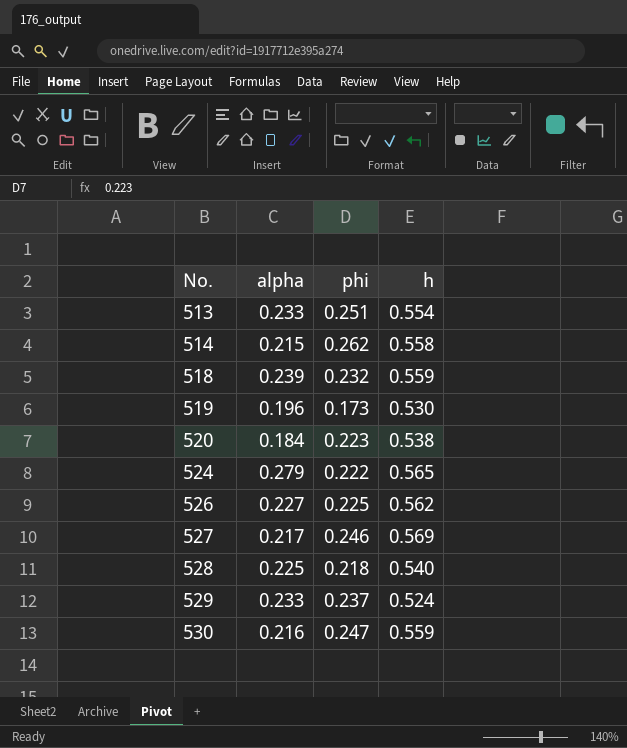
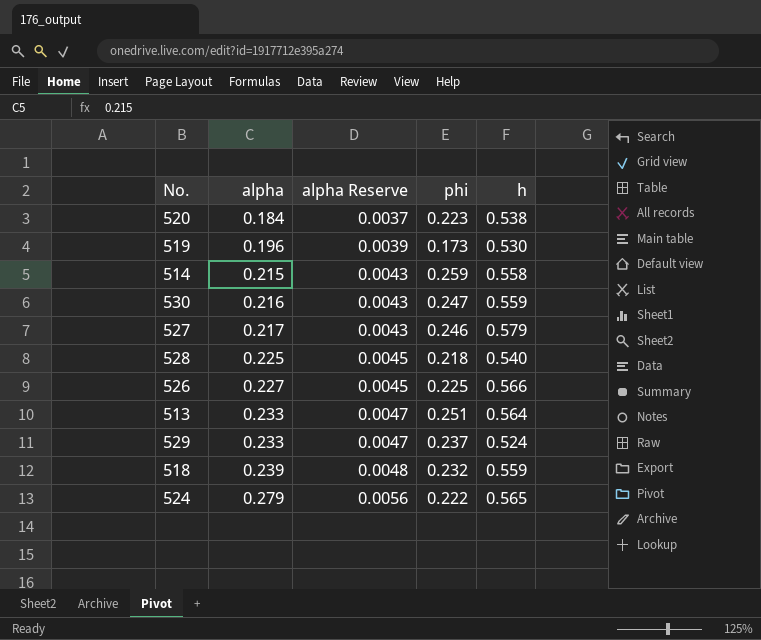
row order: No. ascending -> alpha ascending
column alpha Reserve | formula: none -> [alpha] * 0.02
514 | phi: 0.262 -> 0.259
527 | h: 0.569 -> 0.579
526 | h: 0.562 -> 0.566
513 | h: 0.554 -> 0.564

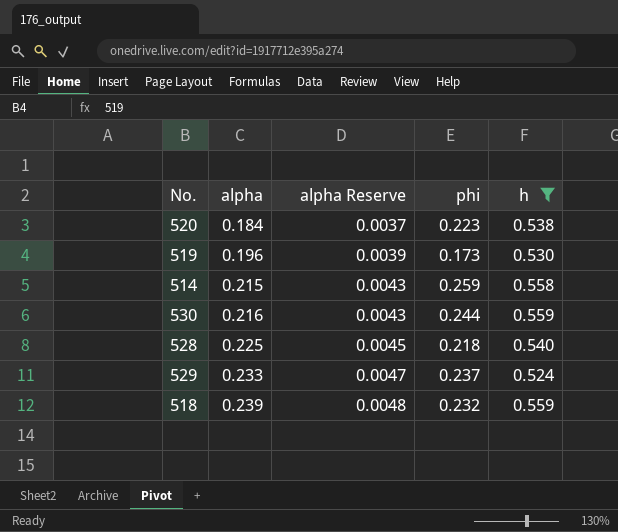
filter: none -> h <= 0.559
530 | phi: 0.247 -> 0.244

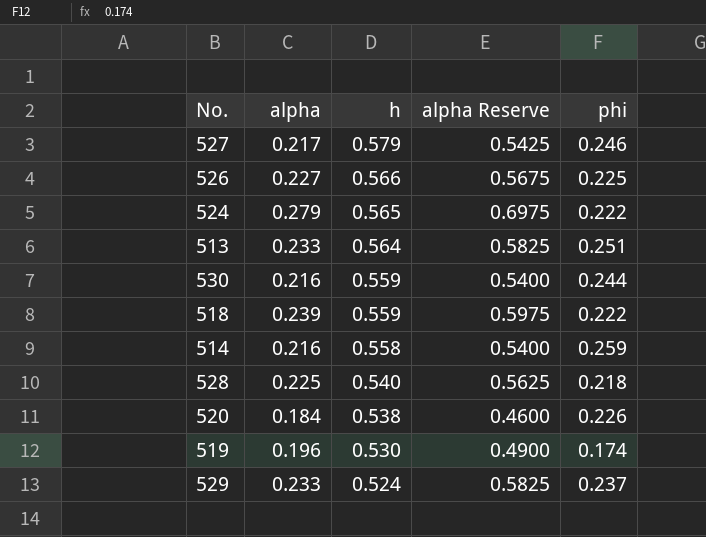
filter: h <= 0.559 -> none
row order: alpha ascending -> h descending
column h | position: 5 -> 3
column alpha Reserve | formula: [alpha] * 0.02 -> [alpha] * 2.5
518 | phi: 0.232 -> 0.222
514 | alpha: 0.215 -> 0.216
520 | phi: 0.223 -> 0.226
519 | phi: 0.173 -> 0.174

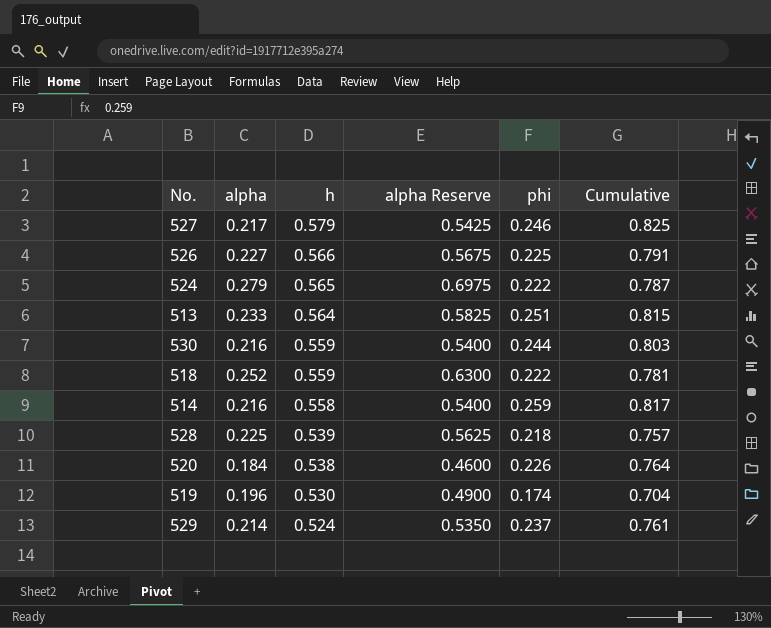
column Cumulative | formula: none -> [h] + [phi]
518 | alpha: 0.239 -> 0.252
518 | alpha Reserve: 0.5975 -> 0.6300
528 | h: 0.540 -> 0.539
529 | alpha: 0.233 -> 0.214
529 | alpha Reserve: 0.5825 -> 0.5350

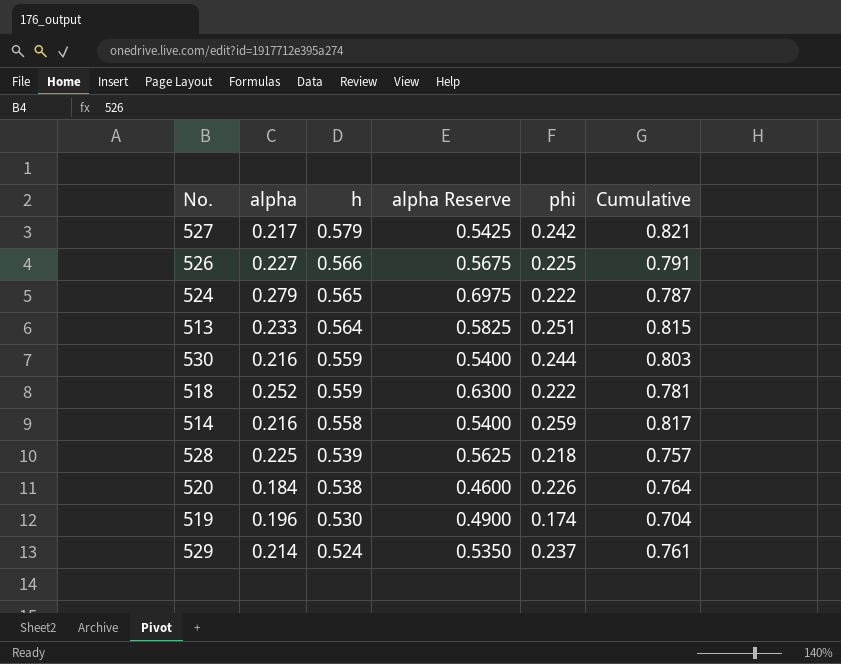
527 | phi: 0.246 -> 0.242
527 | Cumulative: 0.825 -> 0.821

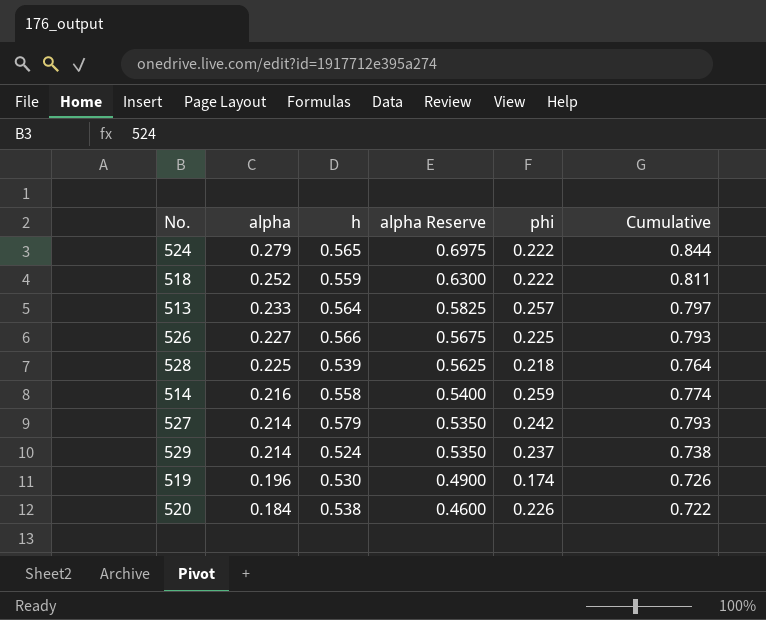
row order: h descending -> alpha descending
column Cumulative | formula: [h] + [phi] -> [alpha] + [h]
row 530: 0.216 | 0.559 | 0.5400 | 0.244 | 0.803 -> none
513 | phi: 0.251 -> 0.257
527 | alpha: 0.217 -> 0.214
527 | alpha Reserve: 0.5425 -> 0.5350

